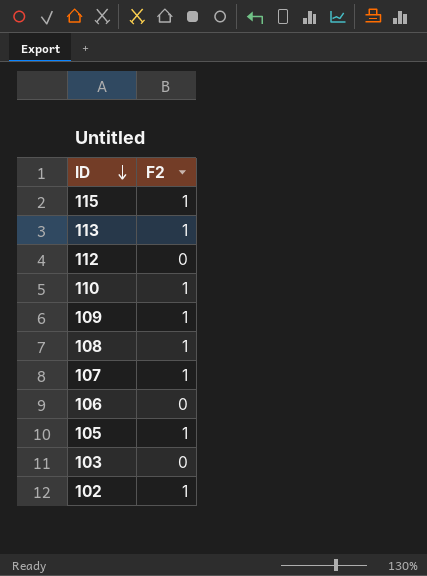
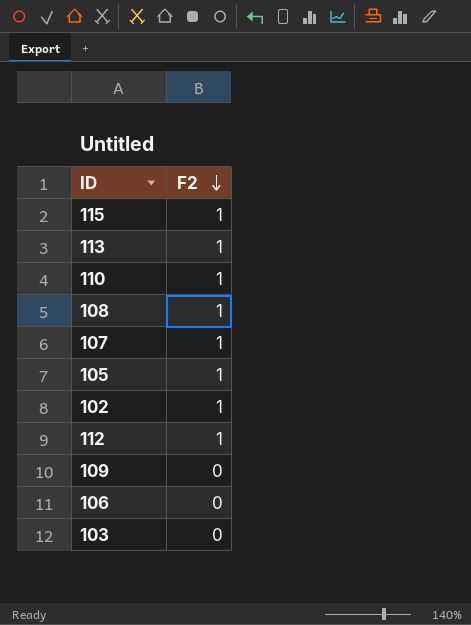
row order: ID descending -> F2 descending
112 | F2: 0 -> 1
109 | F2: 1 -> 0

